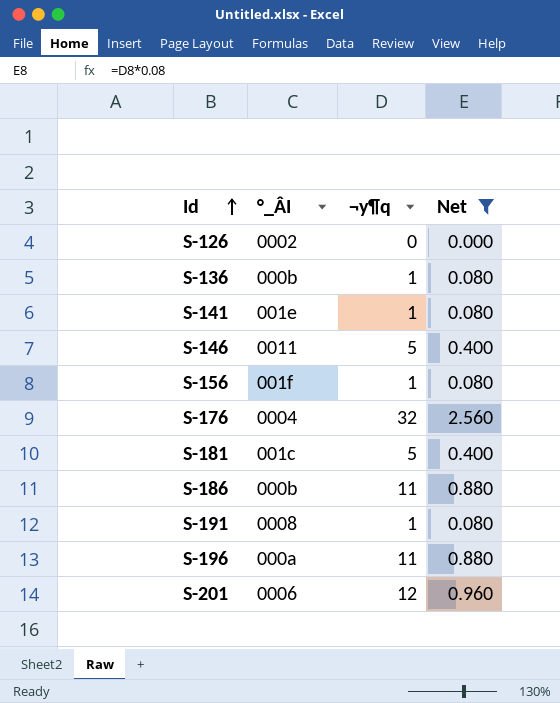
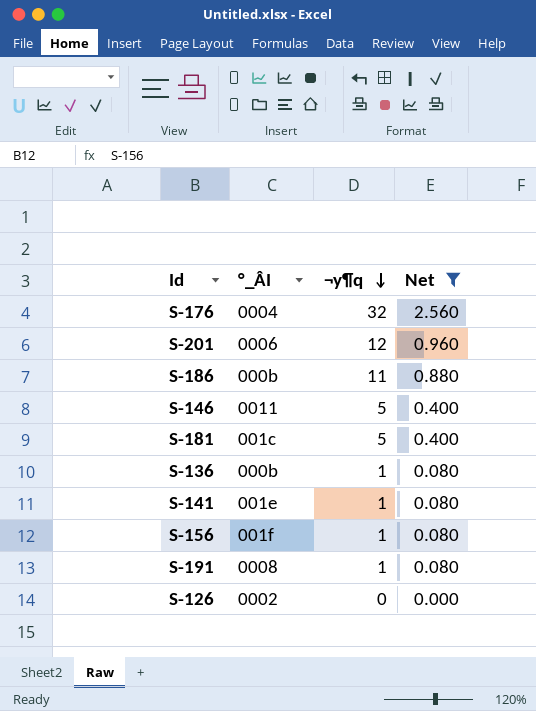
row order: Id ascending -> ¬y¶q descending
row S-196: 000a | 11 | 0.880 -> none

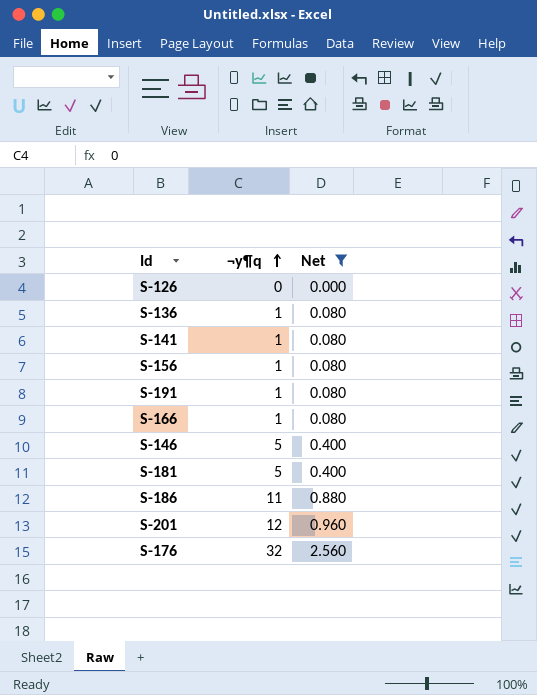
row order: ¬y¶q descending -> ¬y¶q ascending
column °_ÂI | position: 2 -> none
row S-166: none -> 1 | 0.080

